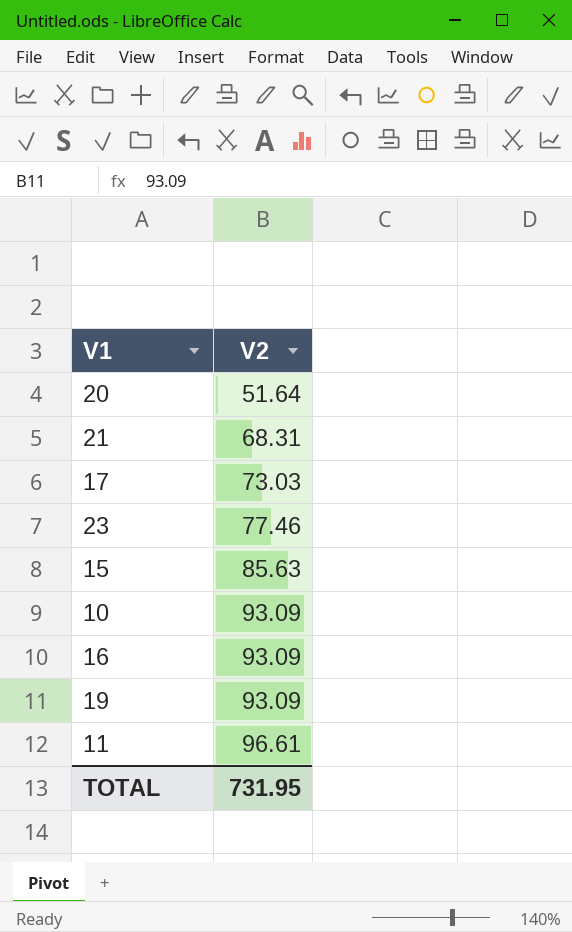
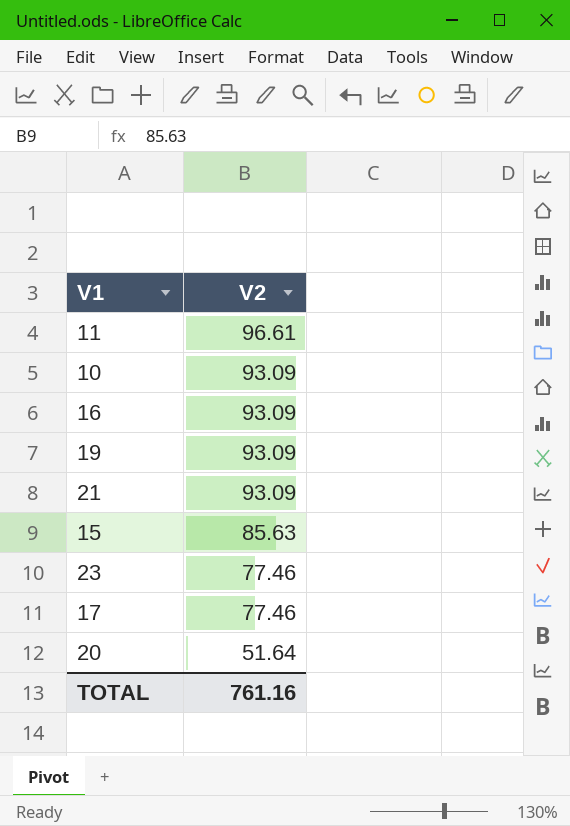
row order: V2 ascending -> V2 descending
21 | V2: 68.31 -> 93.09
17 | V2: 73.03 -> 77.46
TOTAL | V2: 731.95 -> 761.16

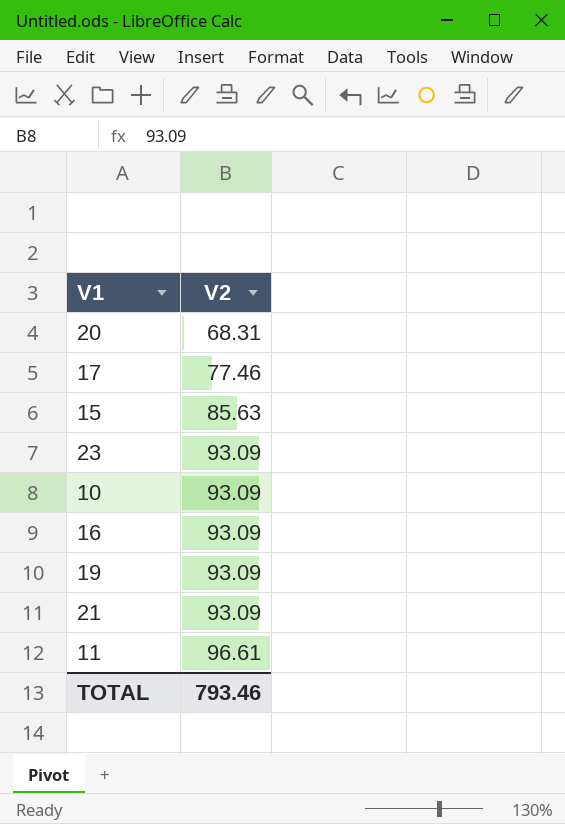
row order: V2 descending -> V2 ascending
20 | V2: 51.64 -> 68.31
23 | V2: 77.46 -> 93.09
TOTAL | V2: 761.16 -> 793.46

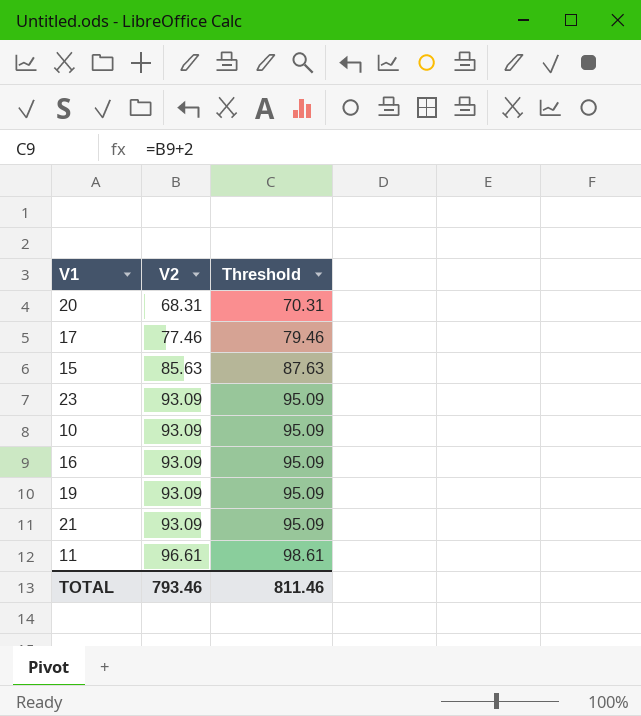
column Threshold | formula: none -> [V2] + 2

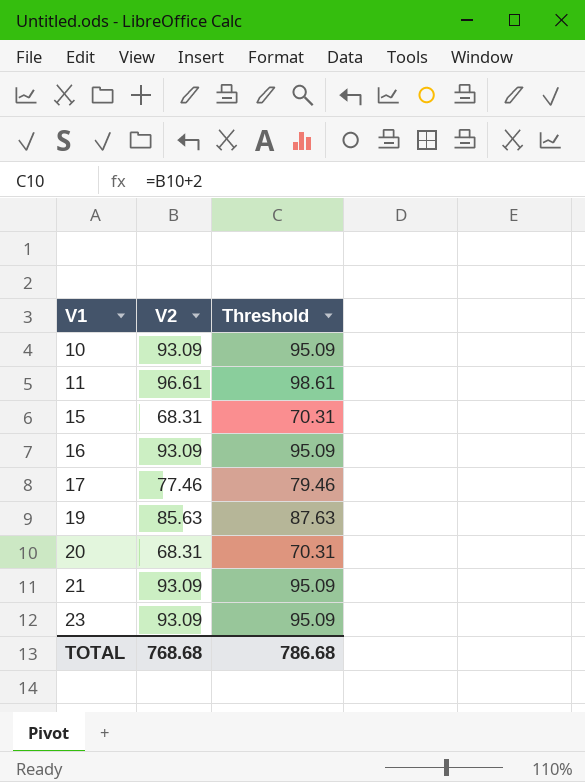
row order: V2 ascending -> V1 ascending
15 | V2: 85.63 -> 68.31
15 | Threshold: 87.63 -> 70.31
19 | V2: 93.09 -> 85.63
19 | Threshold: 95.09 -> 87.63
TOTAL | V2: 793.46 -> 768.68
TOTAL | Threshold: 811.46 -> 786.68

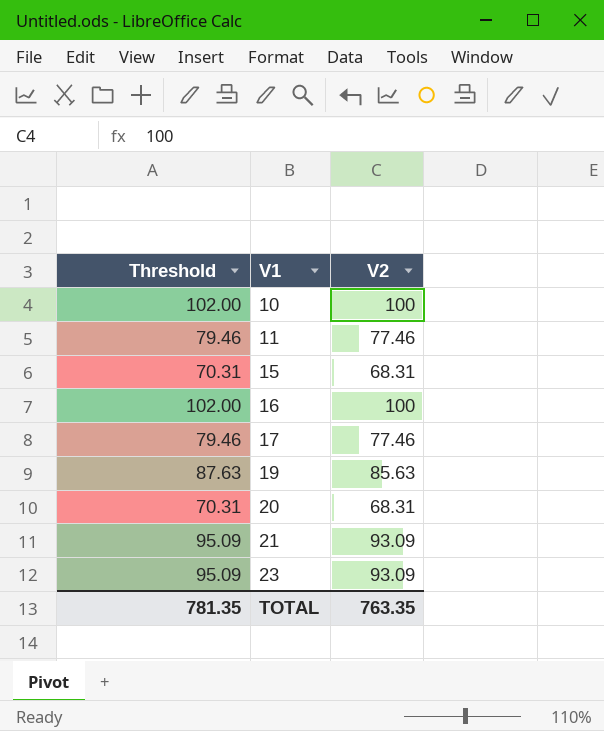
column Threshold | position: 3 -> 1
10 | Threshold: 95.09 -> 102.00
10 | V2: 93.09 -> 100
11 | Threshold: 98.61 -> 79.46
11 | V2: 96.61 -> 77.46
16 | Threshold: 95.09 -> 102.00
16 | V2: 93.09 -> 100
TOTAL | Threshold: 786.68 -> 781.35
TOTAL | V2: 768.68 -> 763.35

